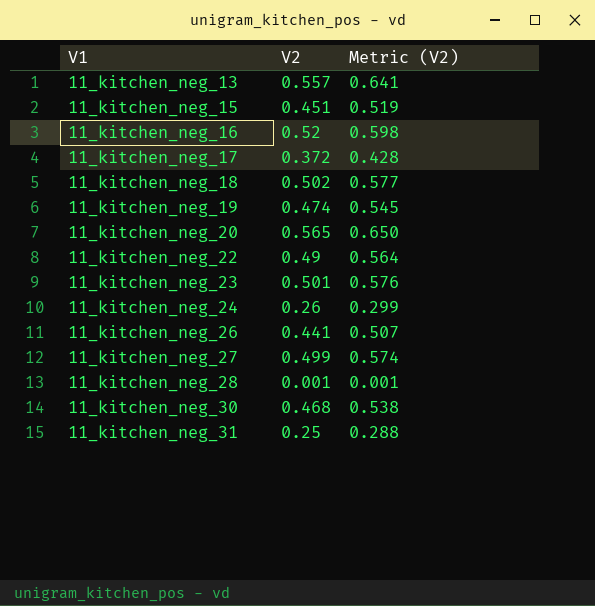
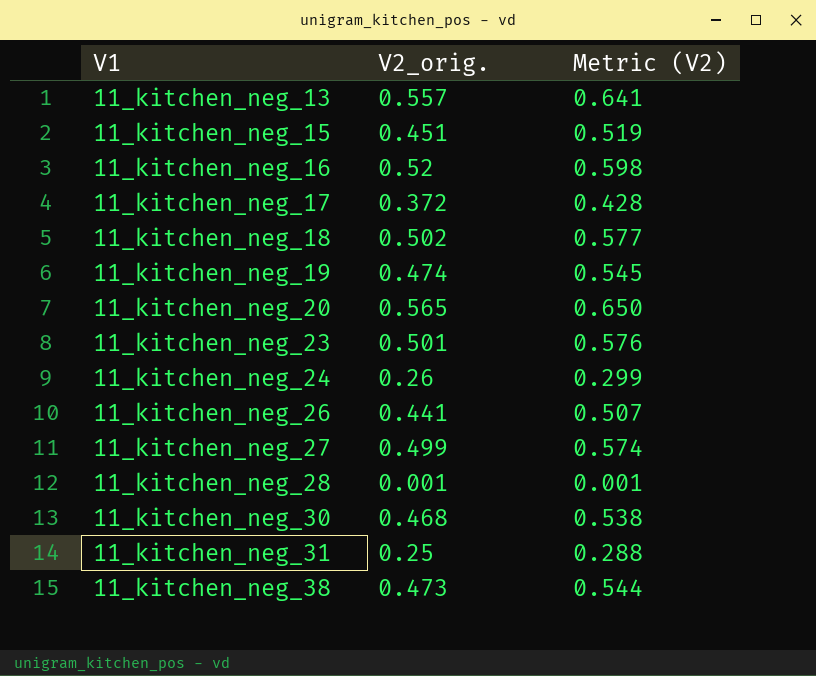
column name: V2 -> V2_orig.
row 11_kitchen_neg_22: 0.49 | 0.564 -> none
row 11_kitchen_neg_38: none -> 0.473 | 0.544

